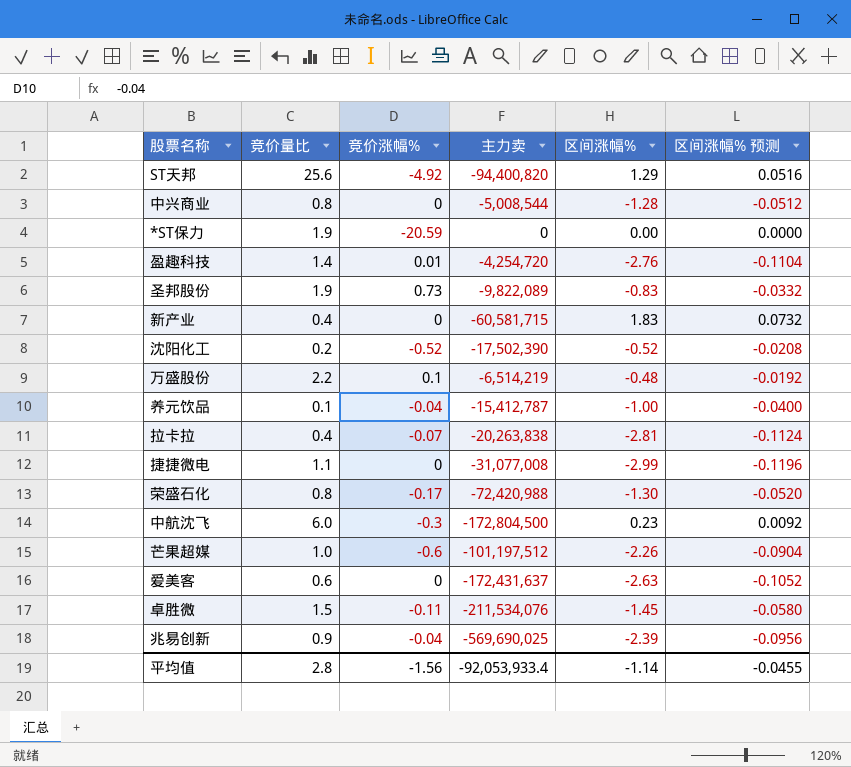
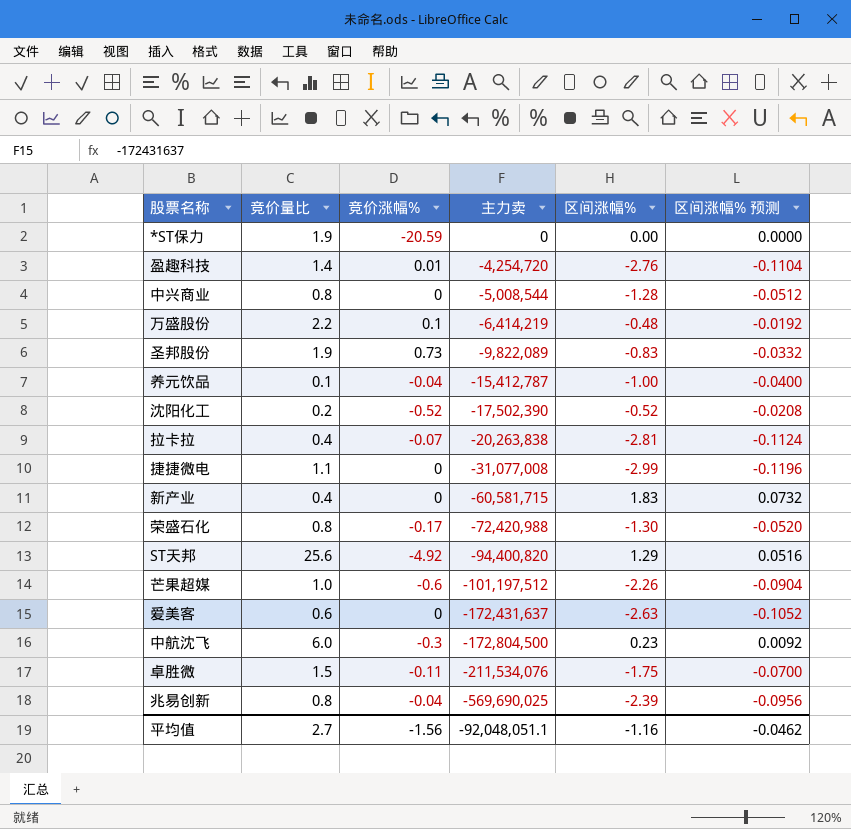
row order: none -> 主力卖 descending
万盛股份 | 主力卖: -6,514,219 -> -6,414,219
卓胜微 | 区间涨幅%: -1.45 -> -1.75
卓胜微 | 区间涨幅% 预测: -0.0580 -> -0.0700
兆易创新 | 竞价量比: 0.9 -> 0.8
平均值 | 竞价量比: 2.8 -> 2.7
平均值 | 主力卖: -92,053,933.4 -> -92,048,051.1
平均值 | 区间涨幅%: -1.14 -> -1.16
平均值 | 区间涨幅% 预测: -0.0455 -> -0.0462

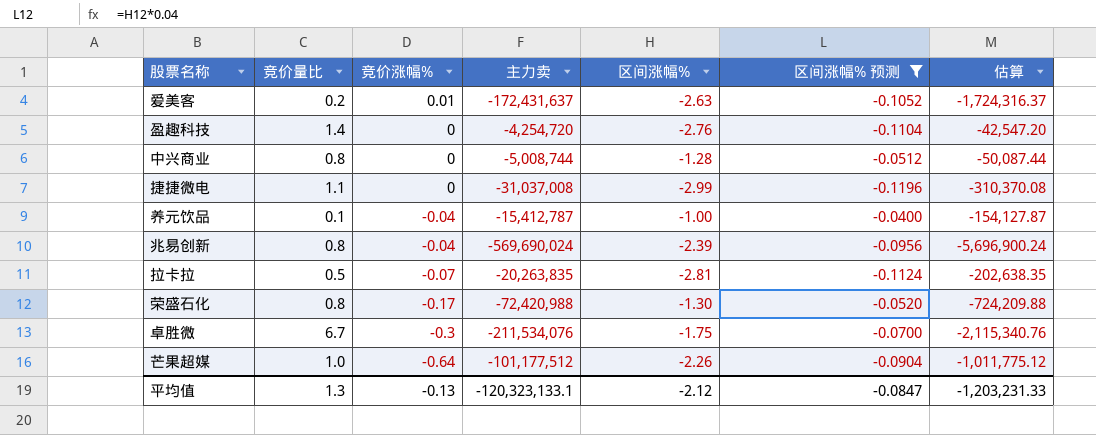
filter: none -> 区间涨幅% 预测 <= -0.0400
row order: 主力卖 descending -> 竞价涨幅% descending
column 估算 | formula: none -> [主力卖] * 0.01
爱美客 | 竞价量比: 0.6 -> 0.2
爱美客 | 竞价涨幅%: 0 -> 0.01
盈趣科技 | 竞价涨幅%: 0.01 -> 0
中兴商业 | 主力卖: -5,008,544 -> -5,008,744
捷捷微电 | 主力卖: -31,077,008 -> -31,037,008
兆易创新 | 主力卖: -569,690,025 -> -569,690,024
拉卡拉 | 竞价量比: 0.4 -> 0.5
拉卡拉 | 主力卖: -20,263,838 -> -20,263,835
卓胜微 | 竞价量比: 1.5 -> 6.7
卓胜微 | 竞价涨幅%: -0.11 -> -0.3
芒果超媒 | 竞价涨幅%: -0.6 -> -0.64
芒果超媒 | 主力卖: -101,197,512 -> -101,177,512
平均值 | 竞价量比: 2.7 -> 1.3
平均值 | 竞价涨幅%: -1.56 -> -0.13
平均值 | 主力卖: -92,048,051.1 -> -120,323,133.1
平均值 | 区间涨幅%: -1.16 -> -2.12
平均值 | 区间涨幅% 预测: -0.0462 -> -0.0847

